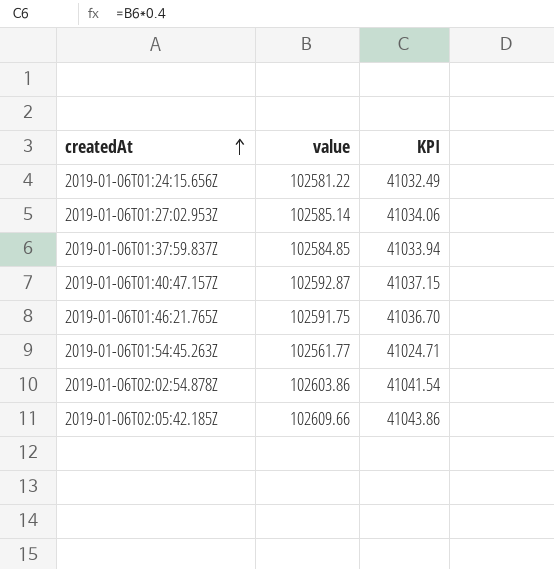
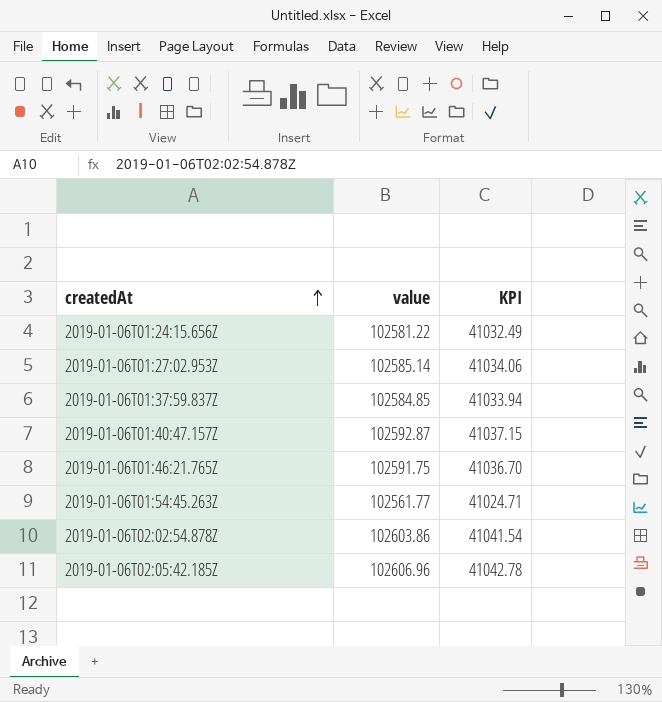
2019-01-06T02:05:42.185Z | value: 102609.66 -> 102606.96
2019-01-06T02:05:42.185Z | KPI: 41043.86 -> 41042.78

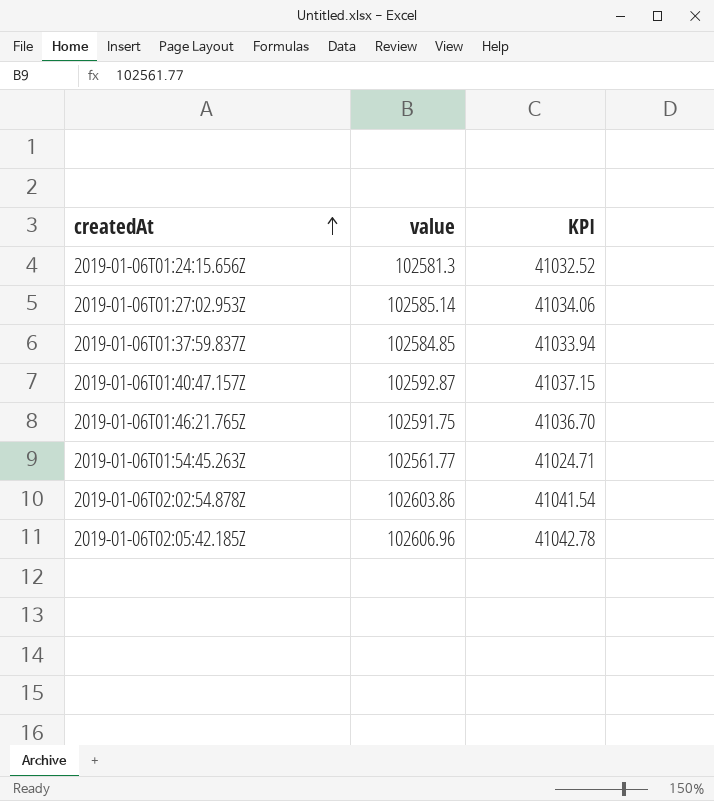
2019-01-06T01:24:15.656Z | value: 102581.22 -> 102581.3
2019-01-06T01:24:15.656Z | KPI: 41032.49 -> 41032.52

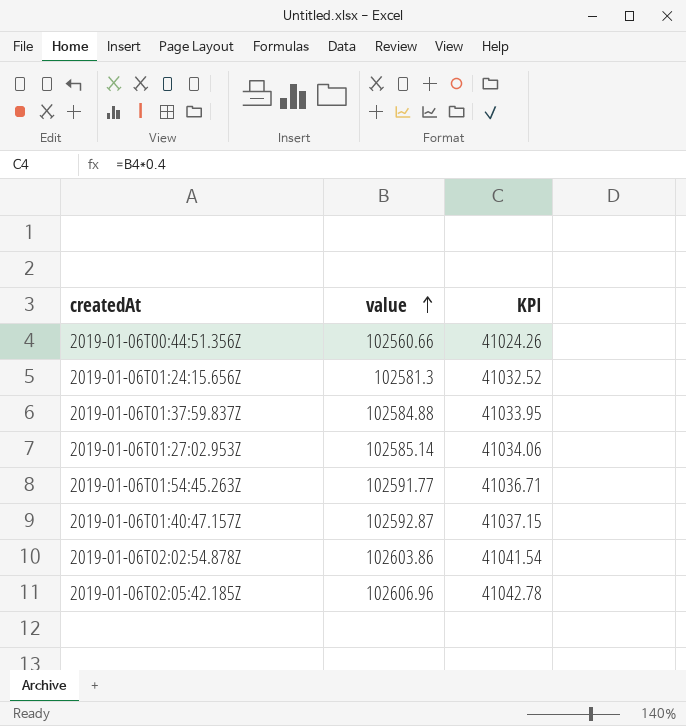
row order: createdAt ascending -> value ascending
row 2019-01-06T01:46:21.765Z: 102591.75 | 41036.70 -> none
row 2019-01-06T00:44:51.356Z: none -> 102560.66 | 41024.26
2019-01-06T01:37:59.837Z | value: 102584.85 -> 102584.88
2019-01-06T01:37:59.837Z | KPI: 41033.94 -> 41033.95
2019-01-06T01:54:45.263Z | value: 102561.77 -> 102591.77
2019-01-06T01:54:45.263Z | KPI: 41024.71 -> 41036.71

